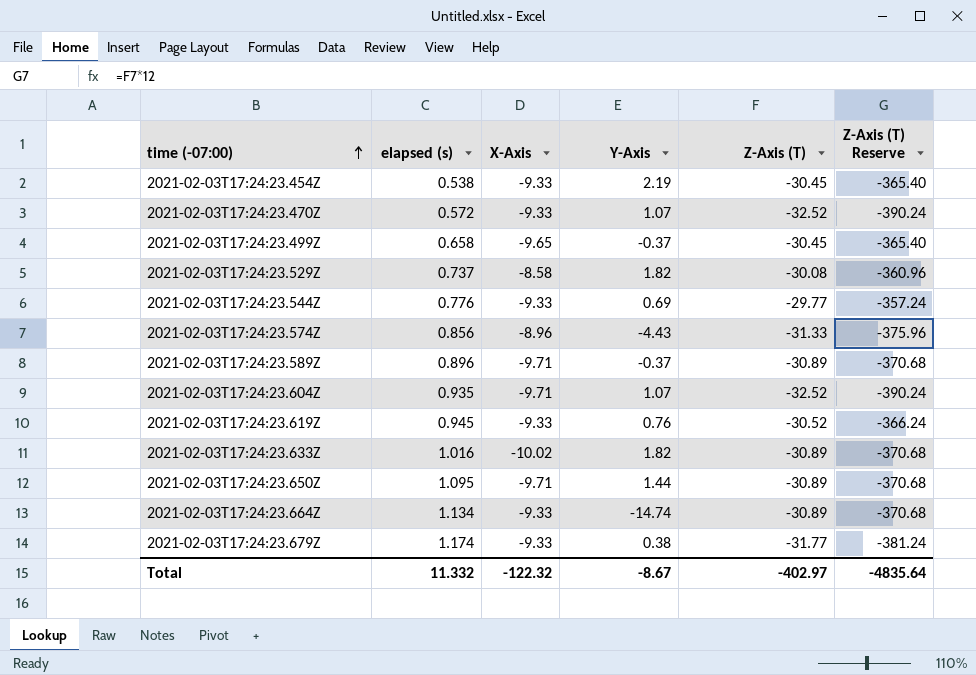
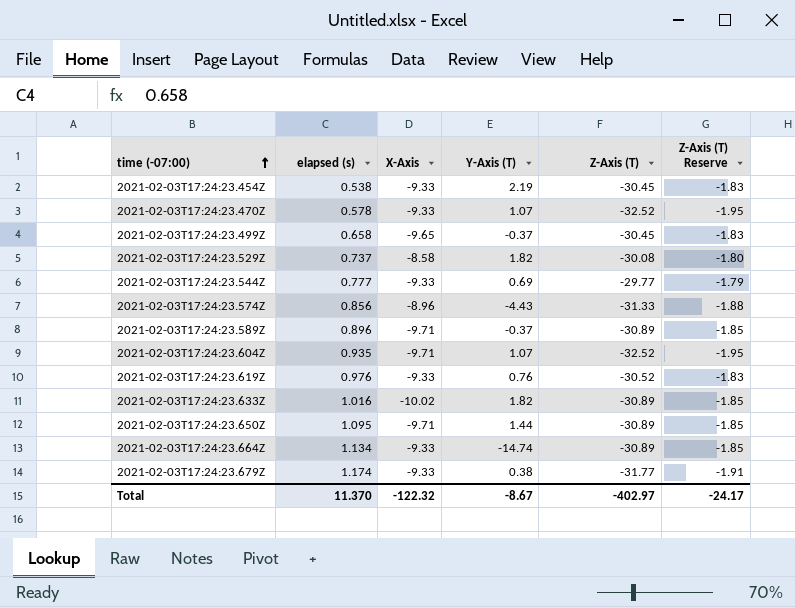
column name: Y-Axis -> Y-Axis (T)
column Z-Axis (T) Reserve | formula: [Z-Axis (T)] * 12 -> [Z-Axis (T)] * 0.06
2021-02-03T17:24:23.470Z | elapsed (s): 0.572 -> 0.578
2021-02-03T17:24:23.544Z | elapsed (s): 0.776 -> 0.777
2021-02-03T17:24:23.619Z | elapsed (s): 0.945 -> 0.976
Total | elapsed (s): 11.332 -> 11.370
Total | Z-Axis (T) Reserve: -4835.64 -> -24.17

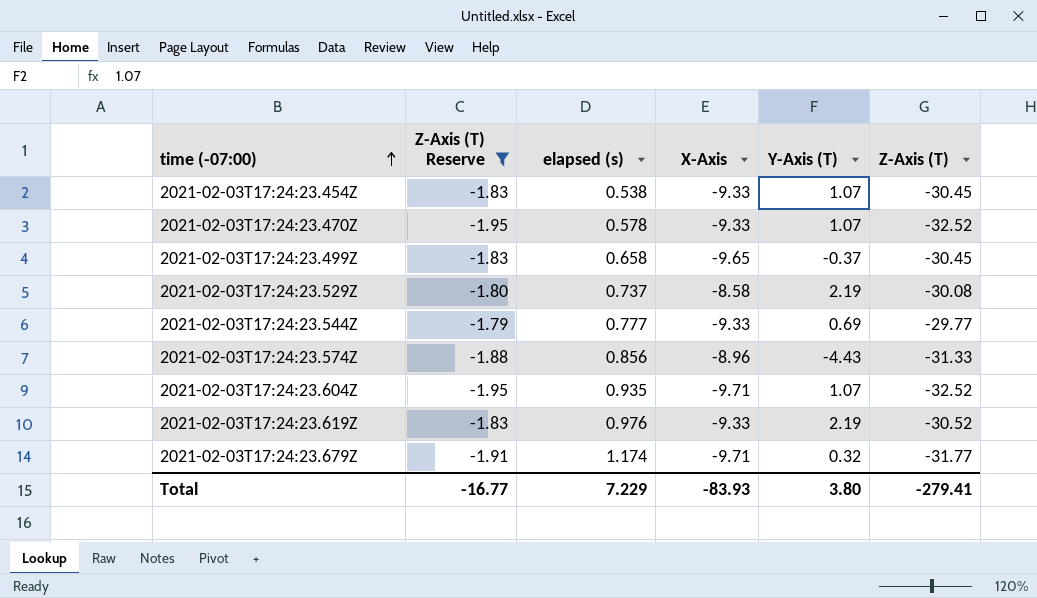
filter: none -> Z-Axis (T) Reserve != -1.85
column Z-Axis (T) Reserve | position: 6 -> 2
2021-02-03T17:24:23.454Z | Y-Axis (T): 2.19 -> 1.07
2021-02-03T17:24:23.529Z | Y-Axis (T): 1.82 -> 2.19
2021-02-03T17:24:23.619Z | Y-Axis (T): 0.76 -> 2.19
2021-02-03T17:24:23.679Z | X-Axis: -9.33 -> -9.71
2021-02-03T17:24:23.679Z | Y-Axis (T): 0.38 -> 0.32
Total | Z-Axis (T) Reserve: -24.17 -> -16.77
Total | elapsed (s): 11.370 -> 7.229
Total | X-Axis: -122.32 -> -83.93
Total | Y-Axis (T): -8.67 -> 3.80
Total | Z-Axis (T): -402.97 -> -279.41

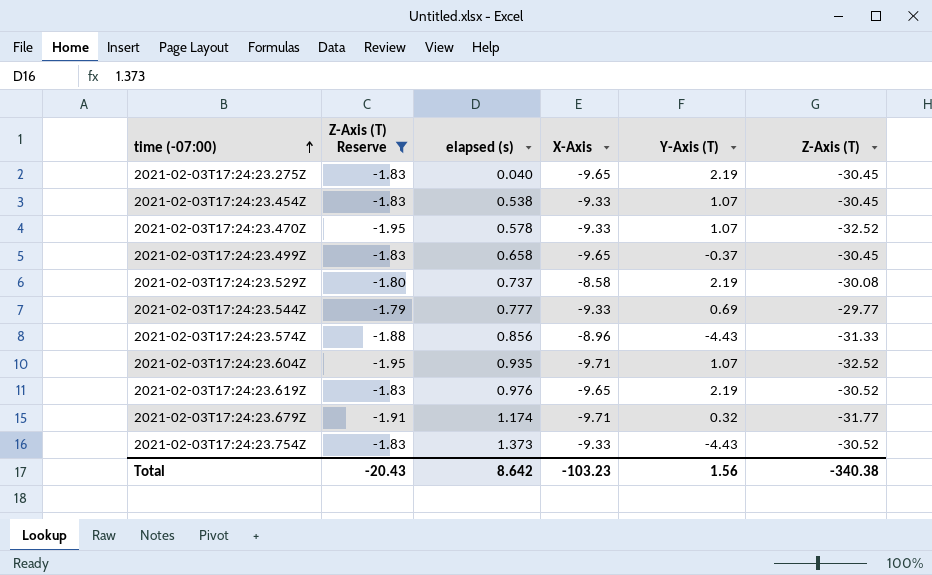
row 2021-02-03T17:24:23.275Z: none -> -1.83 | 0.040 | -9.65 | 2.19 | -30.45
2021-02-03T17:24:23.619Z | X-Axis: -9.33 -> -9.65
row 2021-02-03T17:24:23.754Z: none -> -1.83 | 1.373 | -9.33 | -4.43 | -30.52
Total | Z-Axis (T) Reserve: -16.77 -> -20.43
Total | elapsed (s): 7.229 -> 8.642
Total | X-Axis: -83.93 -> -103.23
Total | Y-Axis (T): 3.80 -> 1.56
Total | Z-Axis (T): -279.41 -> -340.38

